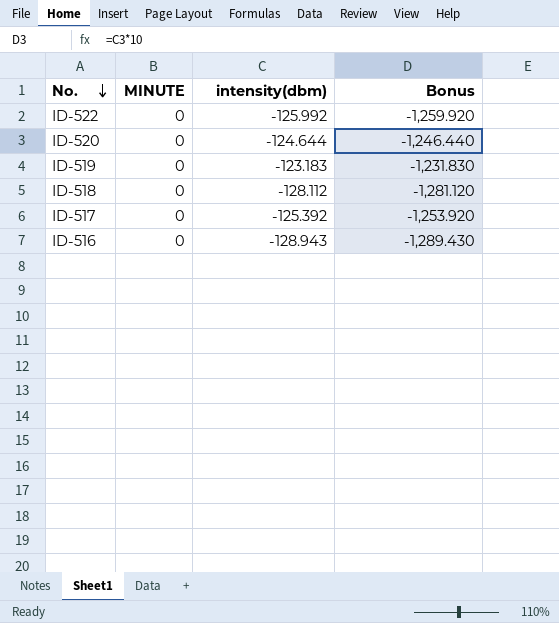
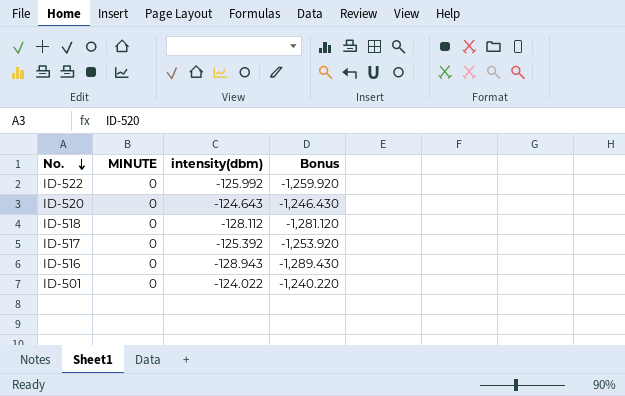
row ID-519: 0 | -123.183 | -1,231.830 -> none
ID-520 | intensity(dbm): -124.644 -> -124.643
ID-520 | Bonus: -1,246.440 -> -1,246.430
row ID-501: none -> 0 | -124.022 | -1,240.220

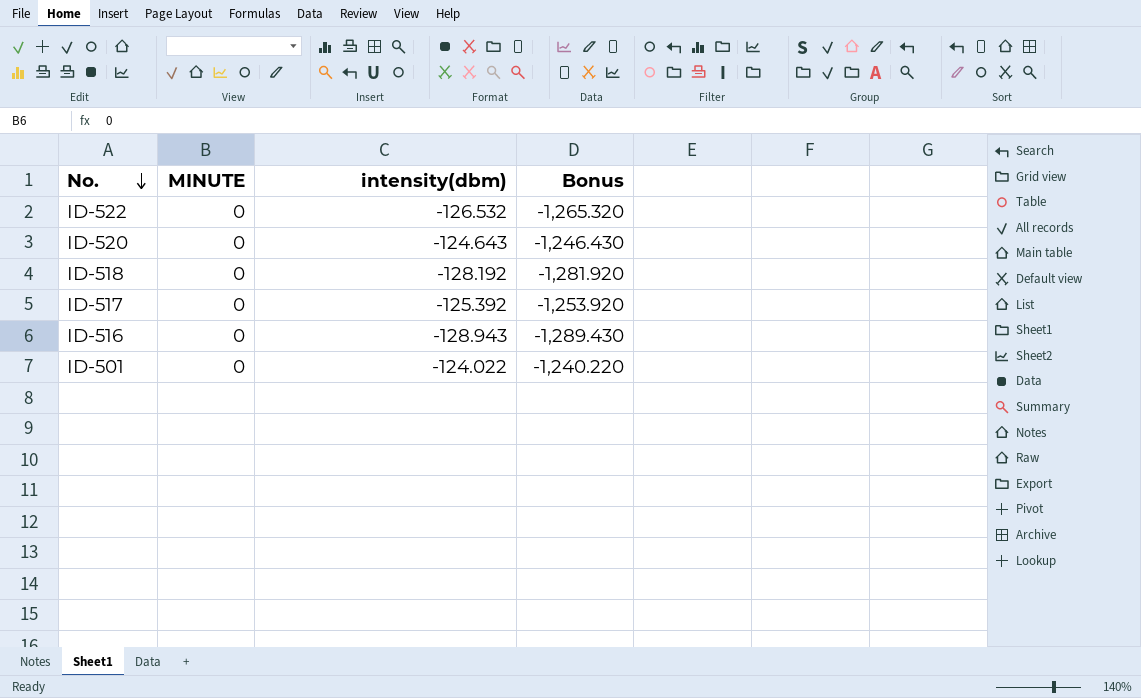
ID-522 | intensity(dbm): -125.992 -> -126.532
ID-522 | Bonus: -1,259.920 -> -1,265.320
ID-518 | intensity(dbm): -128.112 -> -128.192
ID-518 | Bonus: -1,281.120 -> -1,281.920

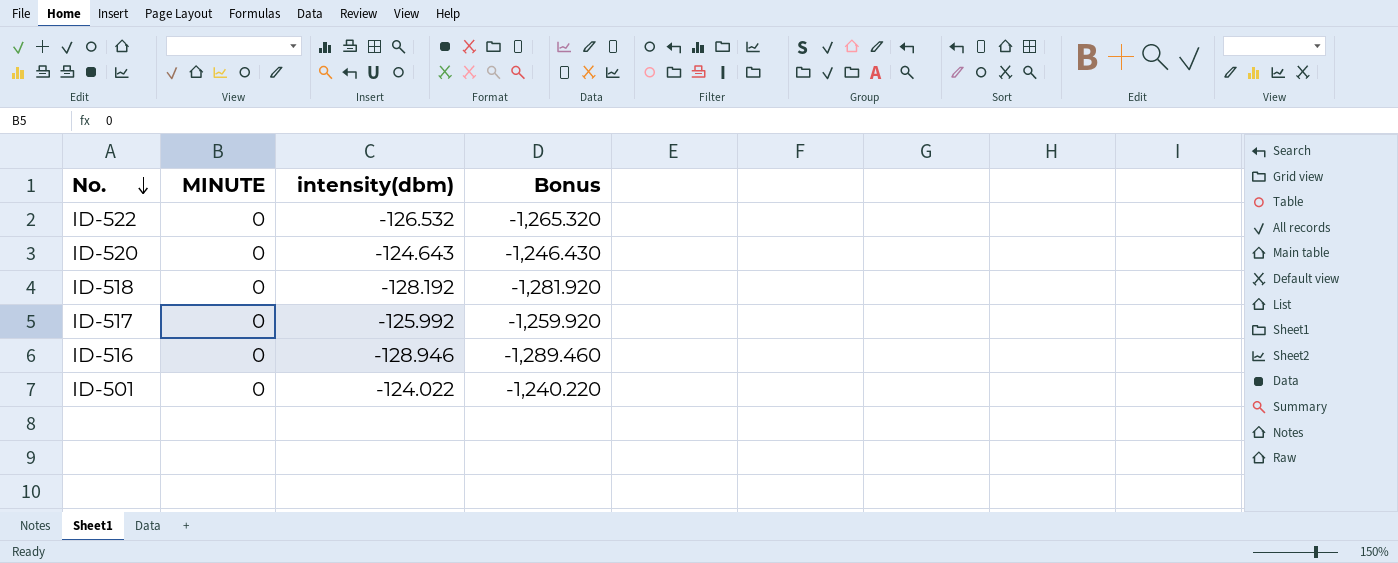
ID-517 | intensity(dbm): -125.392 -> -125.992
ID-517 | Bonus: -1,253.920 -> -1,259.920
ID-516 | intensity(dbm): -128.943 -> -128.946
ID-516 | Bonus: -1,289.430 -> -1,289.460

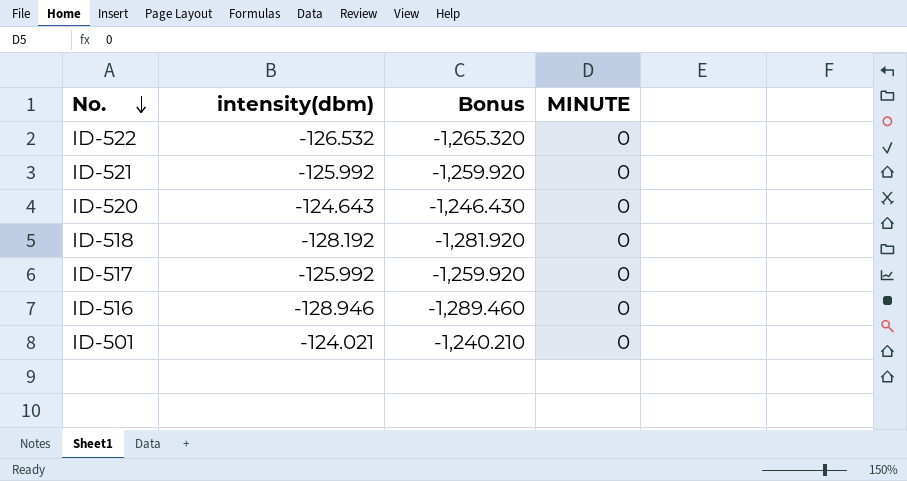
column MINUTE | position: 2 -> 4
row ID-521: none -> -125.992 | -1,259.920 | 0
ID-501 | intensity(dbm): -124.022 -> -124.021
ID-501 | Bonus: -1,240.220 -> -1,240.210

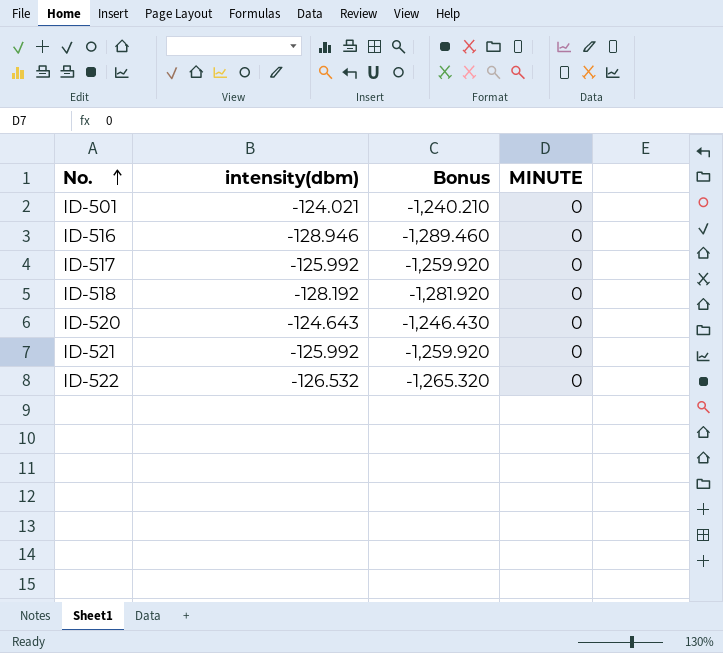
row order: No. descending -> No. ascending

